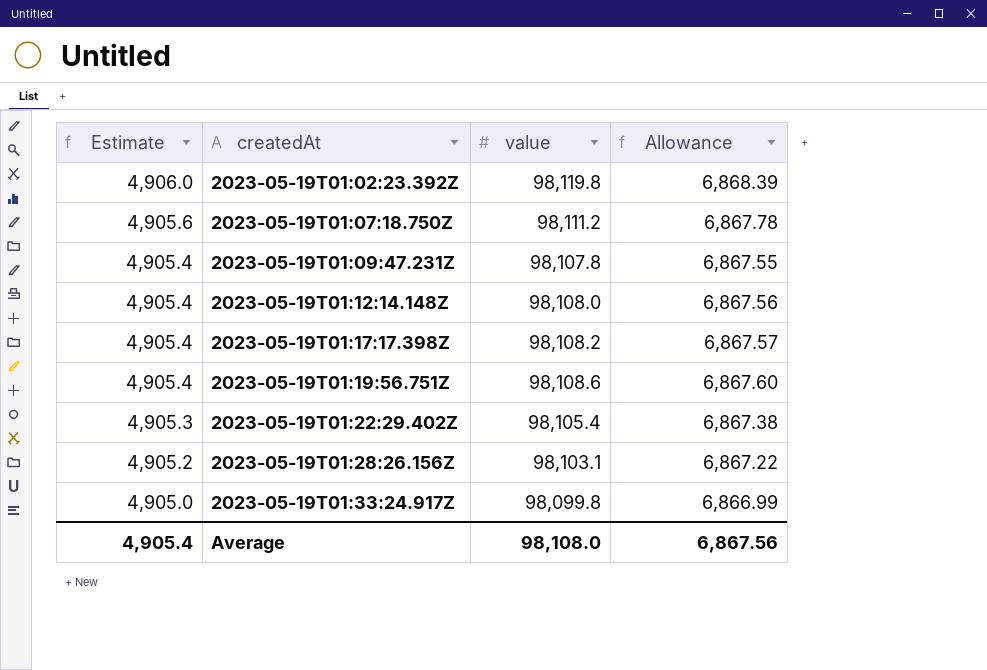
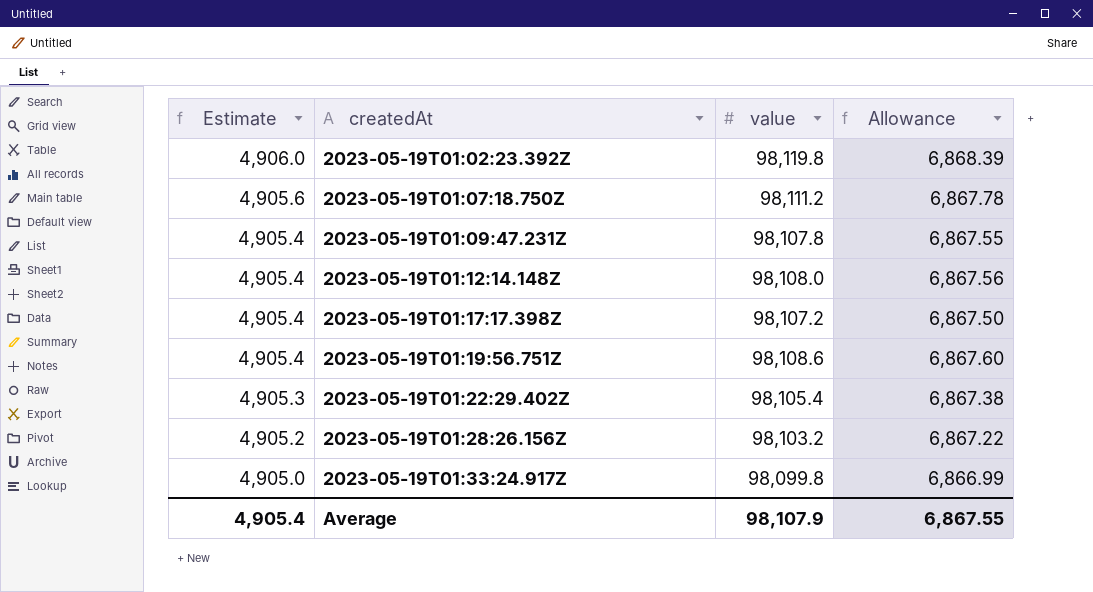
2023-05-19T01:17:17.398Z | value: 98,108.2 -> 98,107.2
2023-05-19T01:17:17.398Z | Allowance: 6,867.57 -> 6,867.50
2023-05-19T01:28:26.156Z | value: 98,103.1 -> 98,103.2
Average | value: 98,108.0 -> 98,107.9
Average | Allowance: 6,867.56 -> 6,867.55

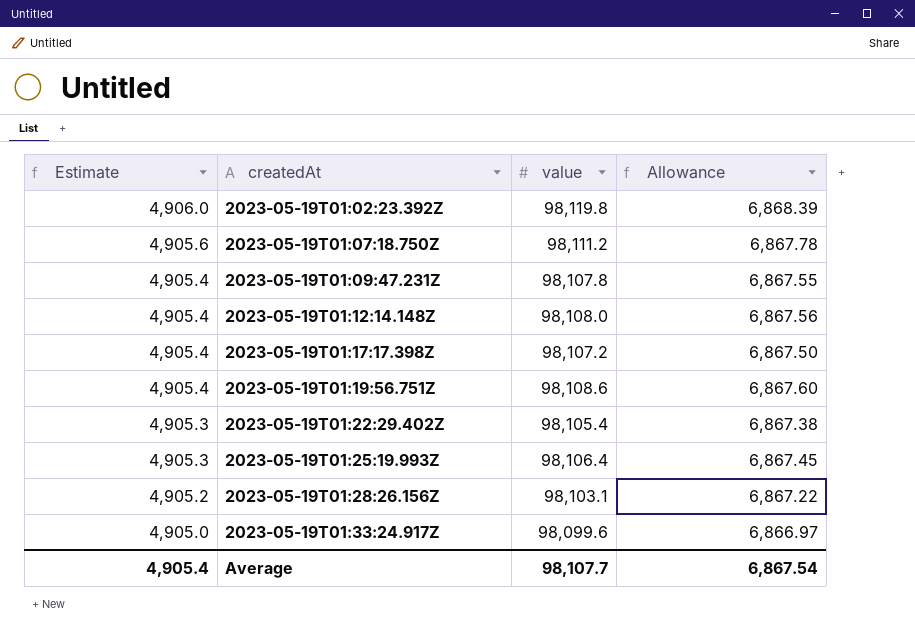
row 2023-05-19T01:25:19.993Z: none -> 4,905.3 | 98,106.4 | 6,867.45
2023-05-19T01:28:26.156Z | value: 98,103.2 -> 98,103.1
2023-05-19T01:33:24.917Z | value: 98,099.8 -> 98,099.6
2023-05-19T01:33:24.917Z | Allowance: 6,866.99 -> 6,866.97
Average | value: 98,107.9 -> 98,107.7
Average | Allowance: 6,867.55 -> 6,867.54

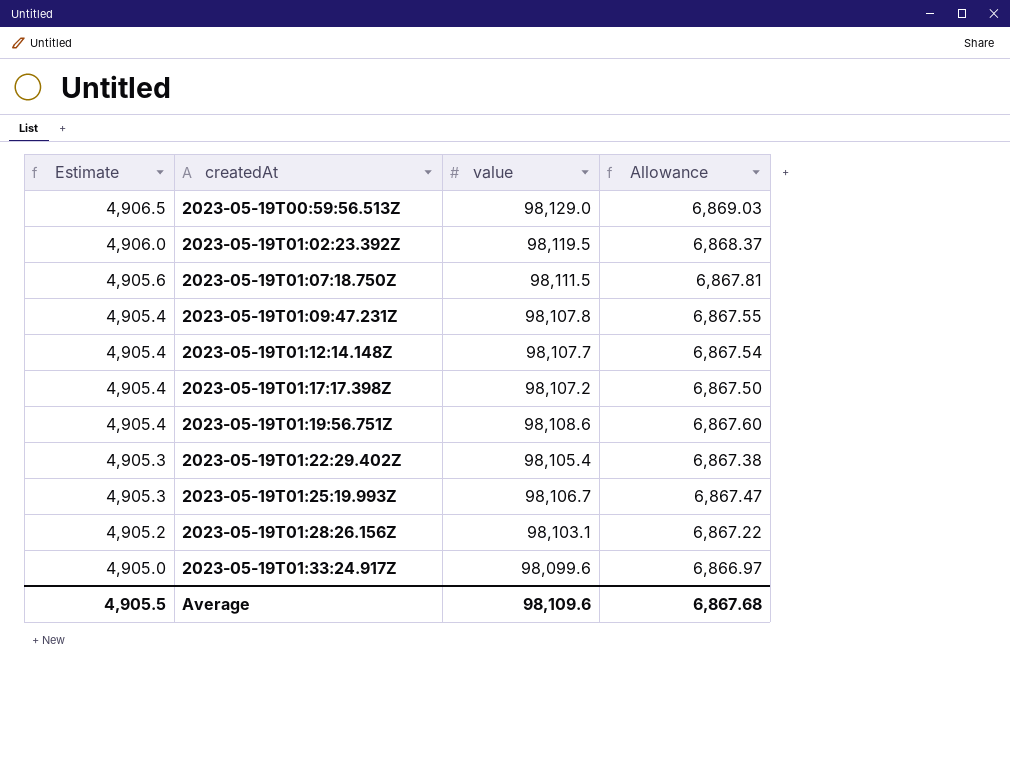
row 2023-05-19T00:59:56.513Z: none -> 4,906.5 | 98,129.0 | 6,869.03
2023-05-19T01:02:23.392Z | value: 98,119.8 -> 98,119.5
2023-05-19T01:02:23.392Z | Allowance: 6,868.39 -> 6,868.37
2023-05-19T01:07:18.750Z | value: 98,111.2 -> 98,111.5
2023-05-19T01:07:18.750Z | Allowance: 6,867.78 -> 6,867.81
2023-05-19T01:12:14.148Z | value: 98,108.0 -> 98,107.7
2023-05-19T01:12:14.148Z | Allowance: 6,867.56 -> 6,867.54
2023-05-19T01:25:19.993Z | value: 98,106.4 -> 98,106.7
2023-05-19T01:25:19.993Z | Allowance: 6,867.45 -> 6,867.47
Average | Estimate: 4,905.4 -> 4,905.5
Average | value: 98,107.7 -> 98,109.6
Average | Allowance: 6,867.54 -> 6,867.68

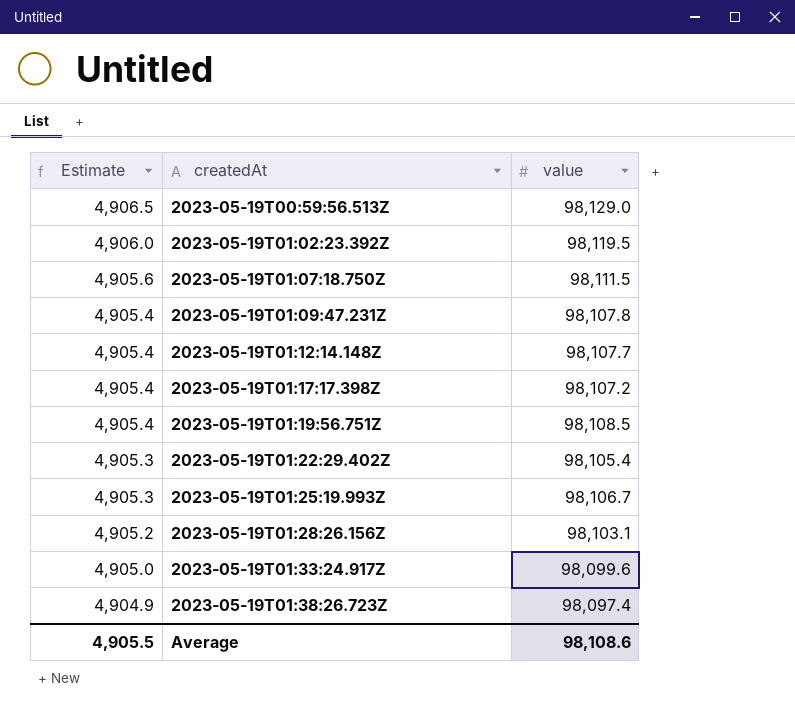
column Allowance | formula: [value] * 0.07 -> none
2023-05-19T01:19:56.751Z | value: 98,108.6 -> 98,108.5
row 2023-05-19T01:38:26.723Z: none -> 4,904.9 | 98,097.4
Average | value: 98,109.6 -> 98,108.6

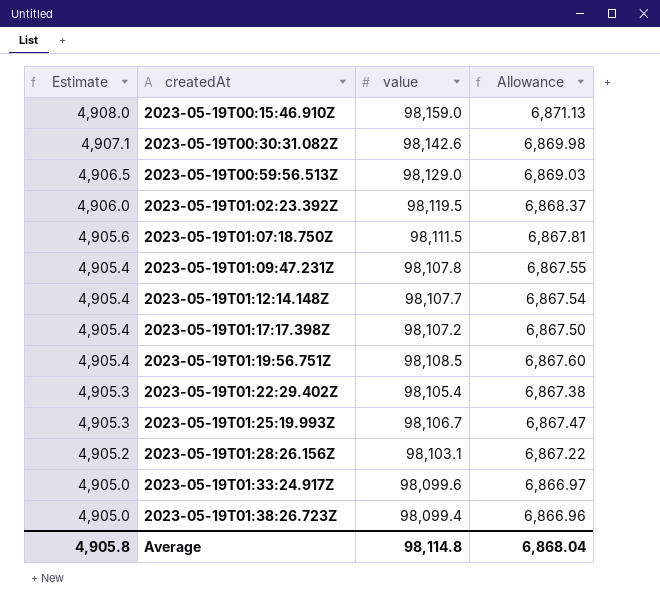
column Allowance | formula: none -> [value] * 0.07
row 2023-05-19T00:15:46.910Z: none -> 4,908.0 | 98,159.0 | 6,871.13
row 2023-05-19T00:30:31.082Z: none -> 4,907.1 | 98,142.6 | 6,869.98
2023-05-19T01:38:26.723Z | Estimate: 4,904.9 -> 4,905.0
2023-05-19T01:38:26.723Z | value: 98,097.4 -> 98,099.4
Average | Estimate: 4,905.5 -> 4,905.8
Average | value: 98,108.6 -> 98,114.8

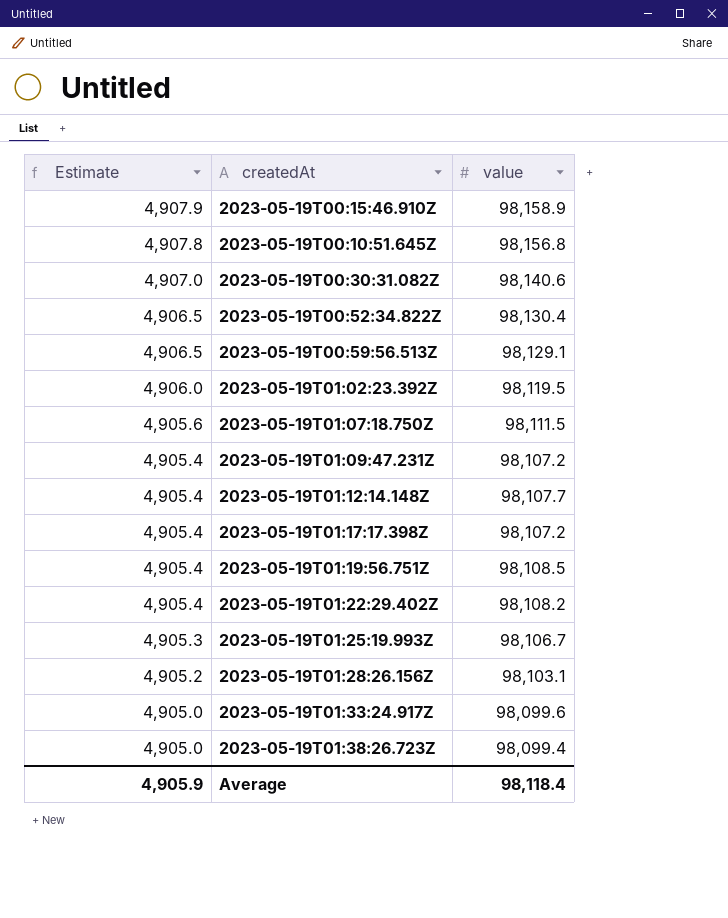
column Allowance | formula: [value] * 0.07 -> none
2023-05-19T00:15:46.910Z | Estimate: 4,908.0 -> 4,907.9
2023-05-19T00:15:46.910Z | value: 98,159.0 -> 98,158.9
row 2023-05-19T00:10:51.645Z: none -> 4,907.8 | 98,156.8
2023-05-19T00:30:31.082Z | Estimate: 4,907.1 -> 4,907.0
2023-05-19T00:30:31.082Z | value: 98,142.6 -> 98,140.6
row 2023-05-19T00:52:34.822Z: none -> 4,906.5 | 98,130.4
2023-05-19T00:59:56.513Z | value: 98,129.0 -> 98,129.1
2023-05-19T01:09:47.231Z | value: 98,107.8 -> 98,107.2
2023-05-19T01:22:29.402Z | Estimate: 4,905.3 -> 4,905.4
2023-05-19T01:22:29.402Z | value: 98,105.4 -> 98,108.2
Average | Estimate: 4,905.8 -> 4,905.9
Average | value: 98,114.8 -> 98,118.4

